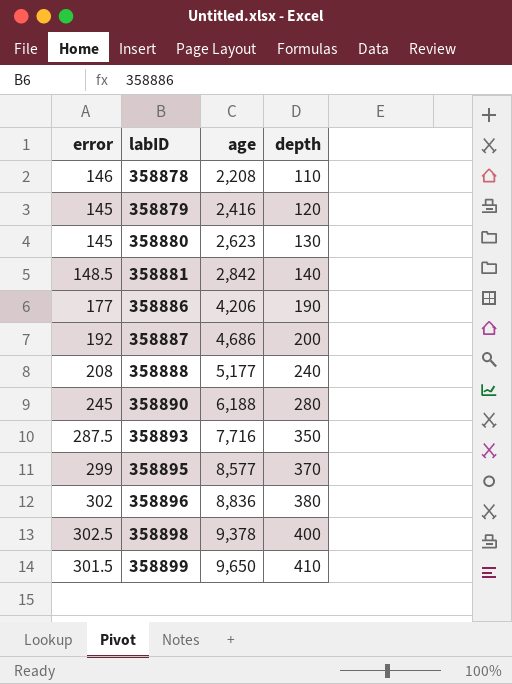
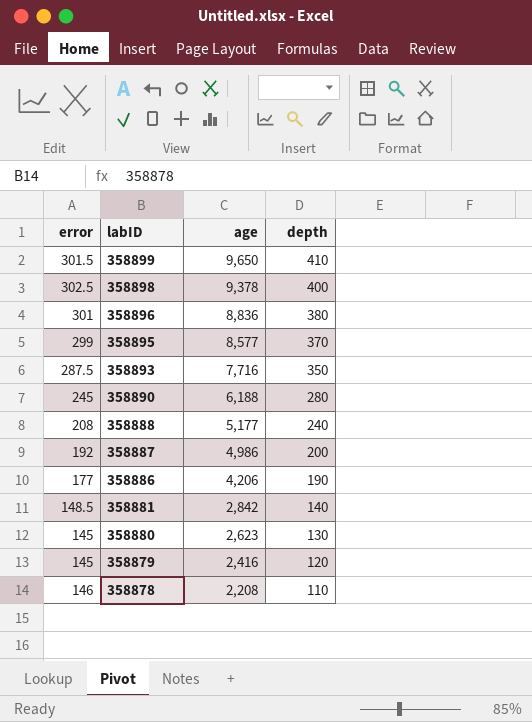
row order: labID ascending -> labID descending
358896 | error: 302 -> 301
358887 | age: 4,686 -> 4,986

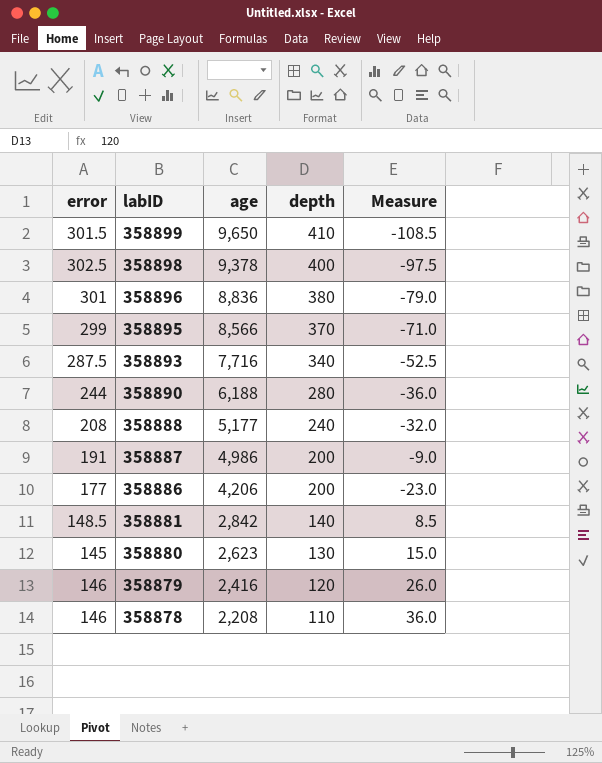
column Measure | formula: none -> [error] - [depth]
358895 | age: 8,577 -> 8,566
358893 | depth: 350 -> 340
358890 | error: 245 -> 244
358887 | error: 192 -> 191
358886 | depth: 190 -> 200
358879 | error: 145 -> 146

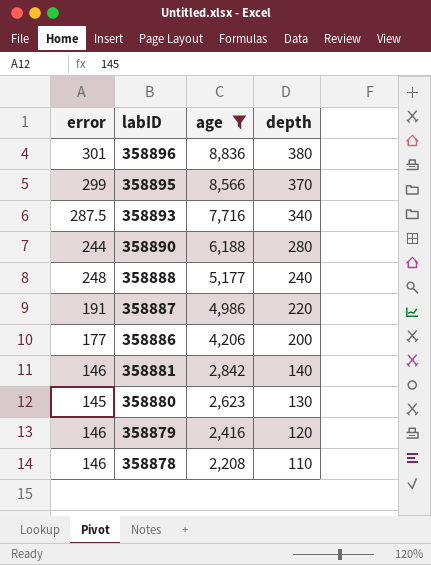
filter: none -> age <= 8,836
column Measure | formula: [error] - [depth] -> none
358888 | error: 208 -> 248
358887 | depth: 200 -> 220
358881 | error: 148.5 -> 146

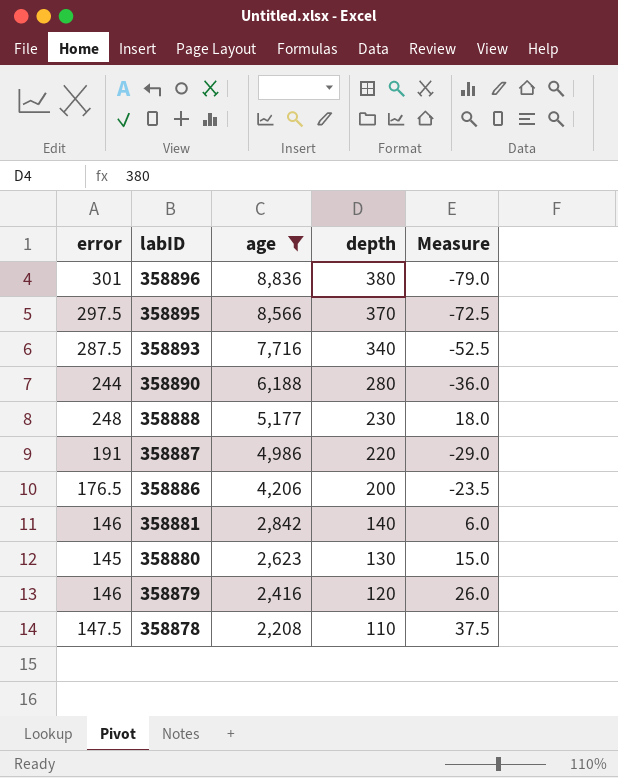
column Measure | formula: none -> [error] - [depth]
358895 | error: 299 -> 297.5
358888 | depth: 240 -> 230
358886 | error: 177 -> 176.5
358878 | error: 146 -> 147.5

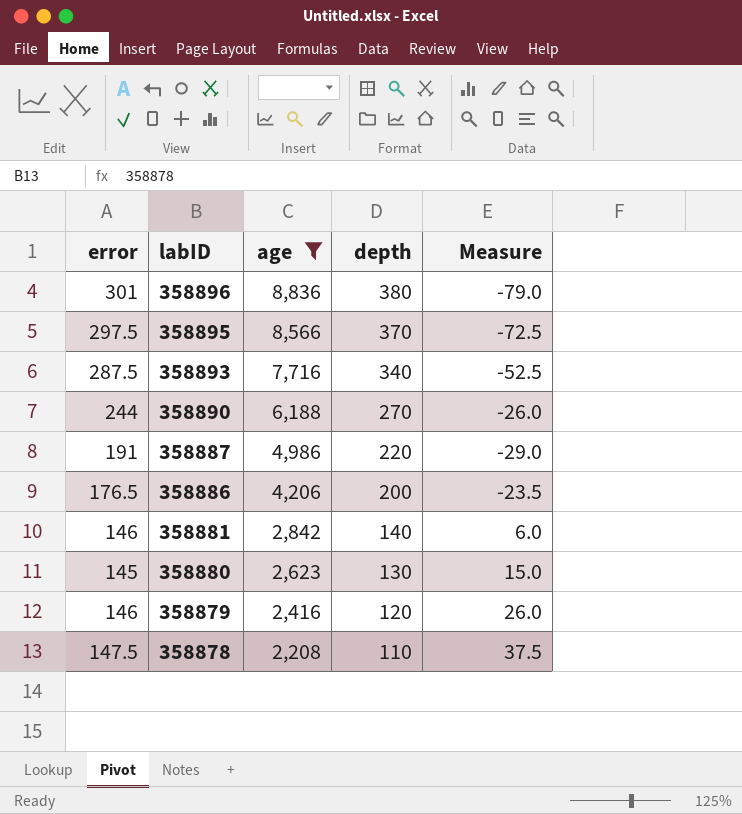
row 358888: 248 | 5,177 | 230 | 18.0 -> none
358890 | depth: 280 -> 270
358890 | Measure: -36.0 -> -26.0

